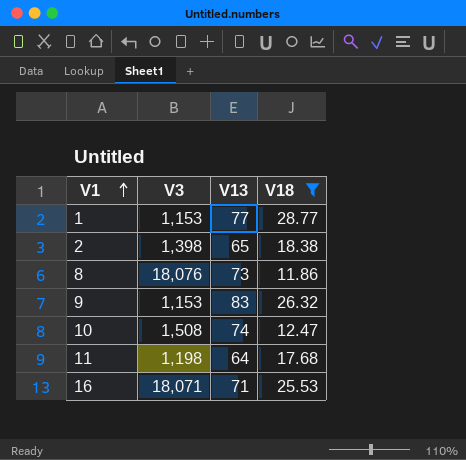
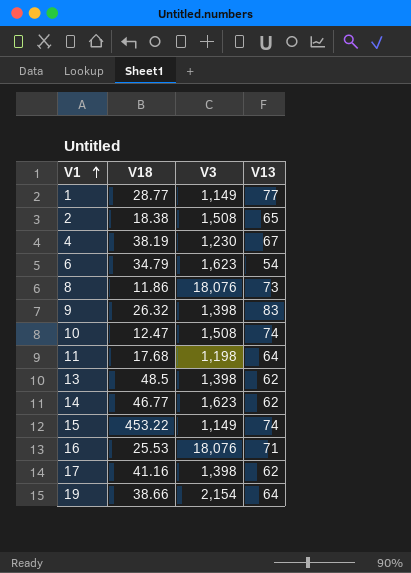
filter: V18 <= 28.77 -> none
column V18 | position: 4 -> 2
1 | V3: 1,153 -> 1,149
2 | V3: 1,398 -> 1,508
9 | V3: 1,153 -> 1,398
16 | V3: 18,071 -> 18,076

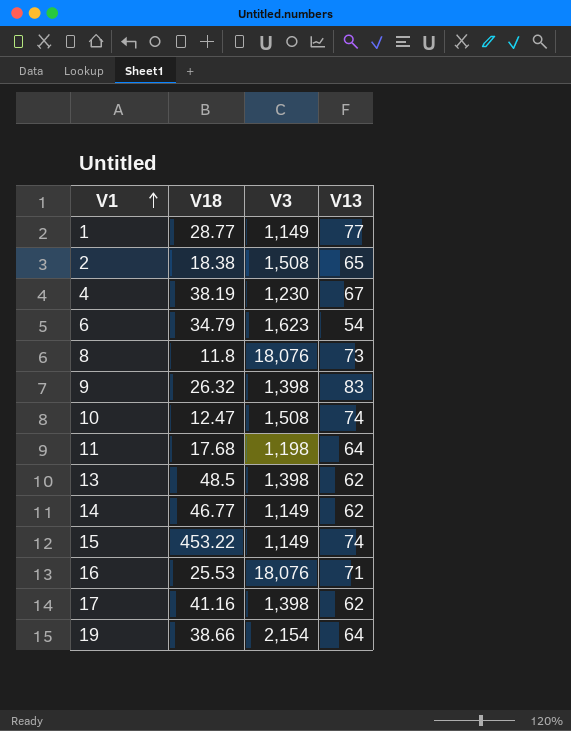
8 | V18: 11.86 -> 11.8
14 | V3: 1,623 -> 1,149

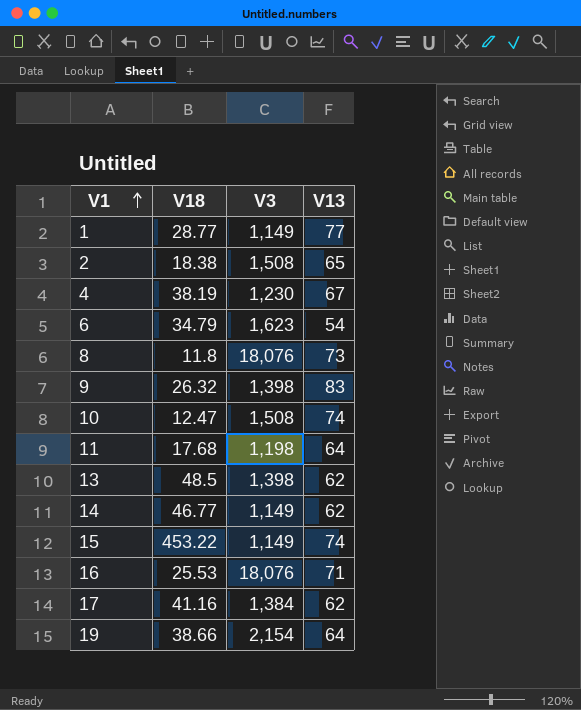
17 | V3: 1,398 -> 1,384

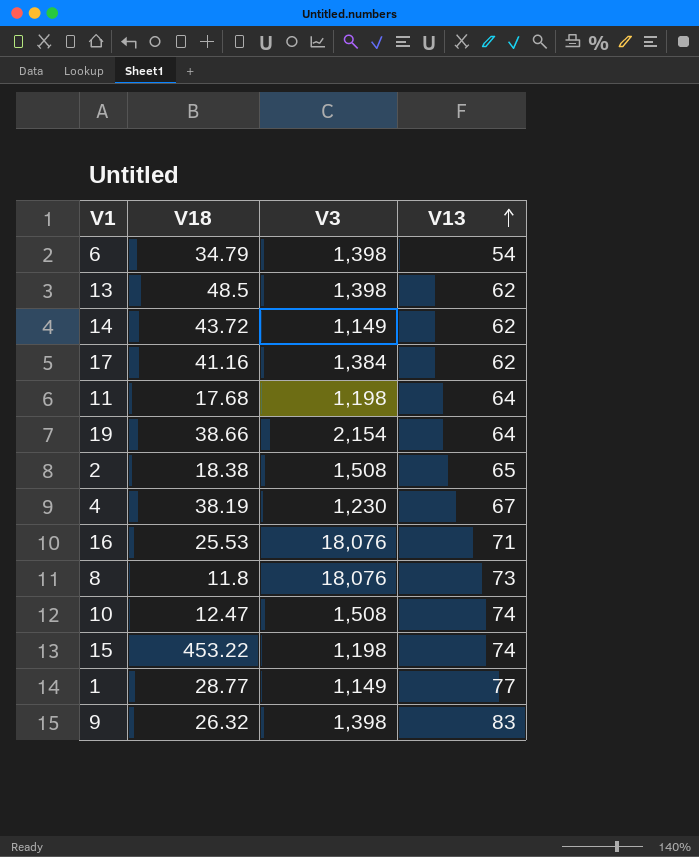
row order: V1 ascending -> V13 ascending
6 | V3: 1,623 -> 1,398
14 | V18: 46.77 -> 43.72
15 | V3: 1,149 -> 1,198

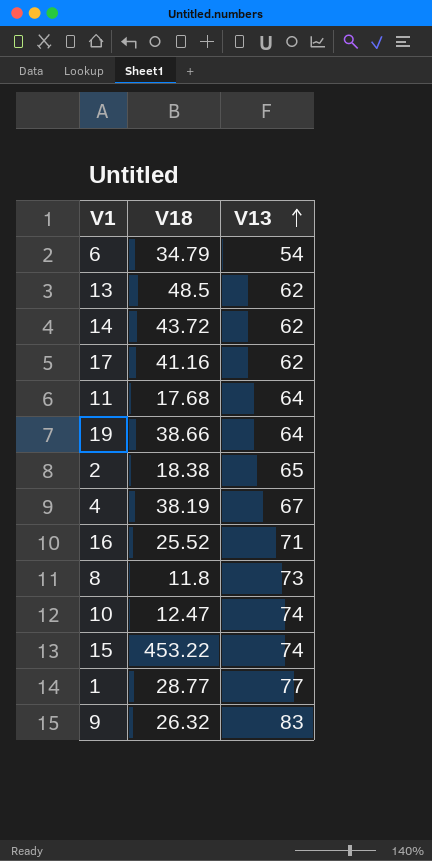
column V3 | position: 3 -> none
16 | V18: 25.53 -> 25.52

